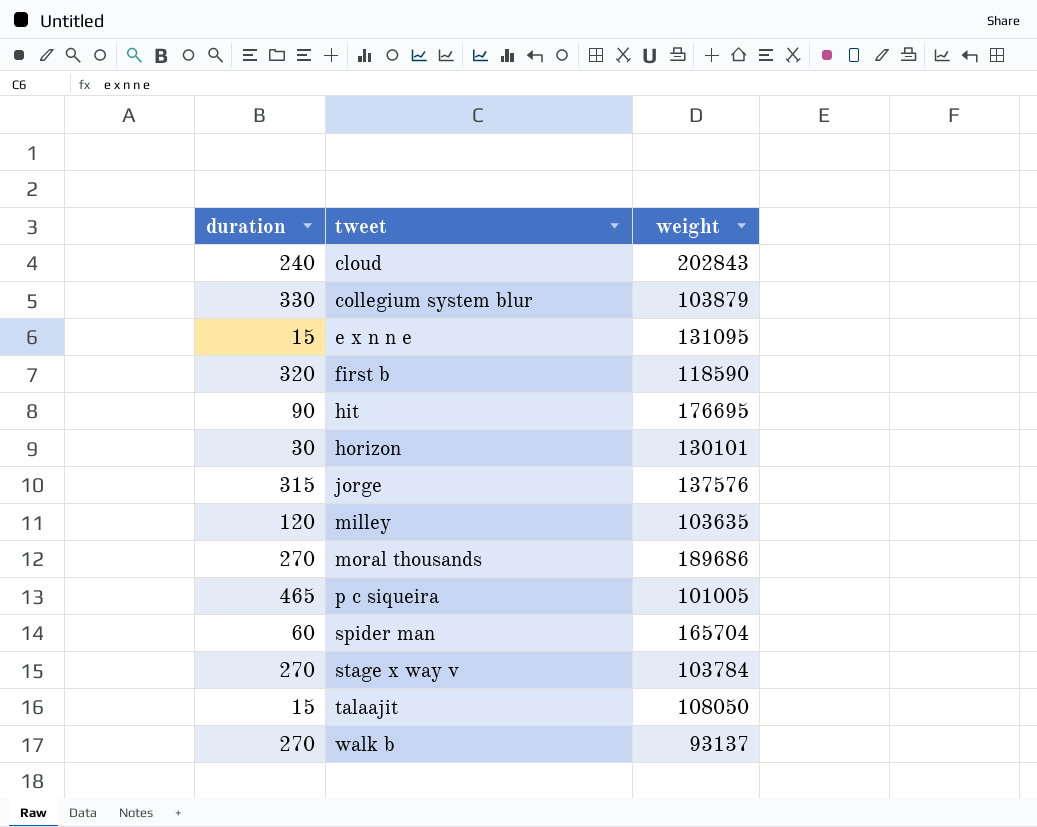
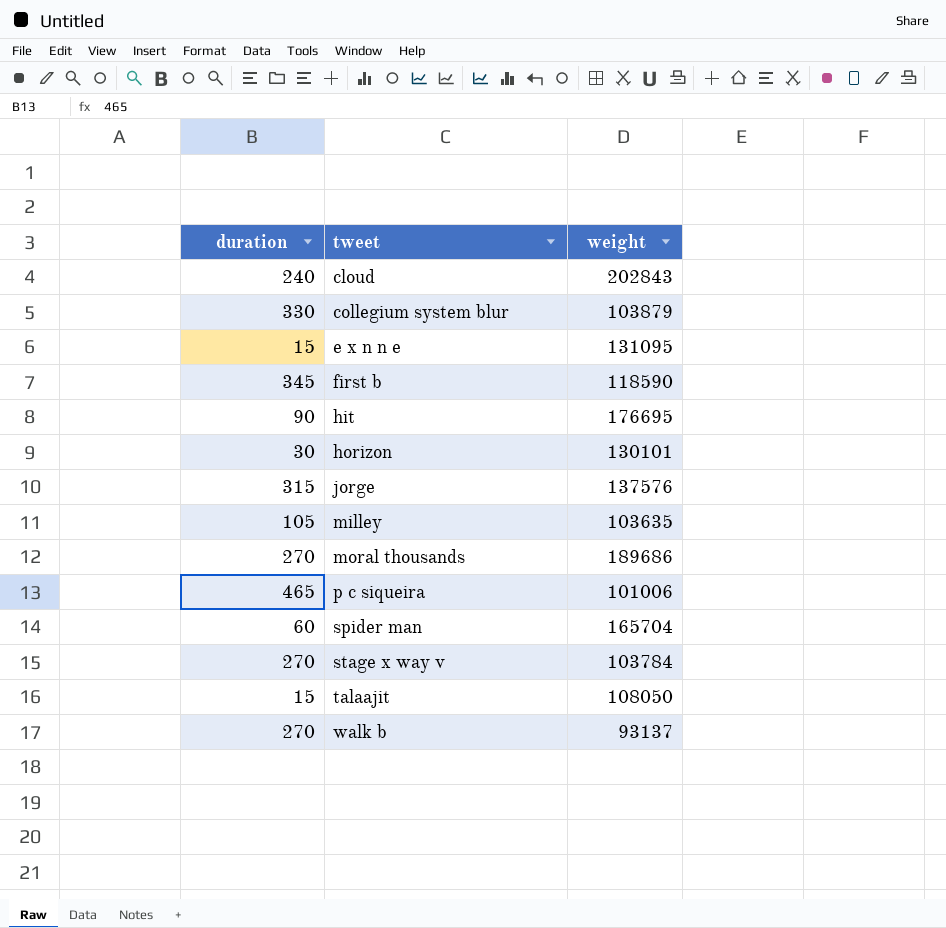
first b | duration: 320 -> 345
milley | duration: 120 -> 105
p c siqueira | weight: 101005 -> 101006

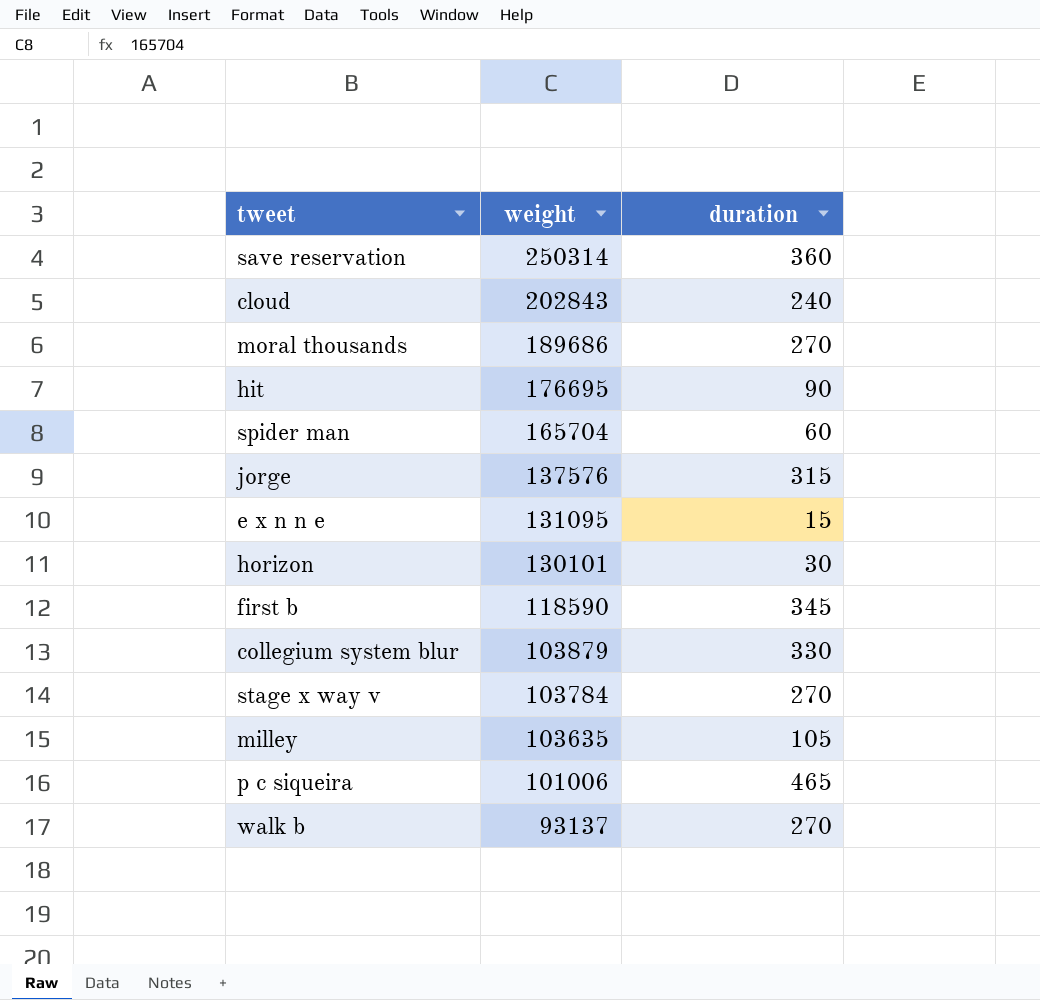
row order: tweet ascending -> weight descending
column duration | position: 1 -> 3
row talaajit: 15 | 108050 -> none
row save reservation: none -> 250314 | 360

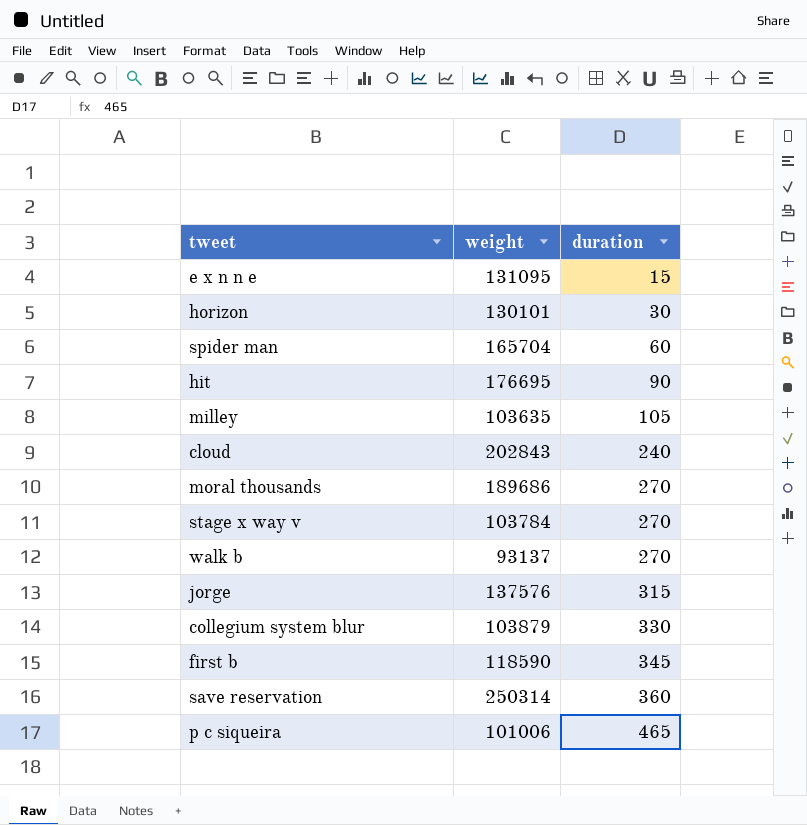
row order: weight descending -> duration ascending

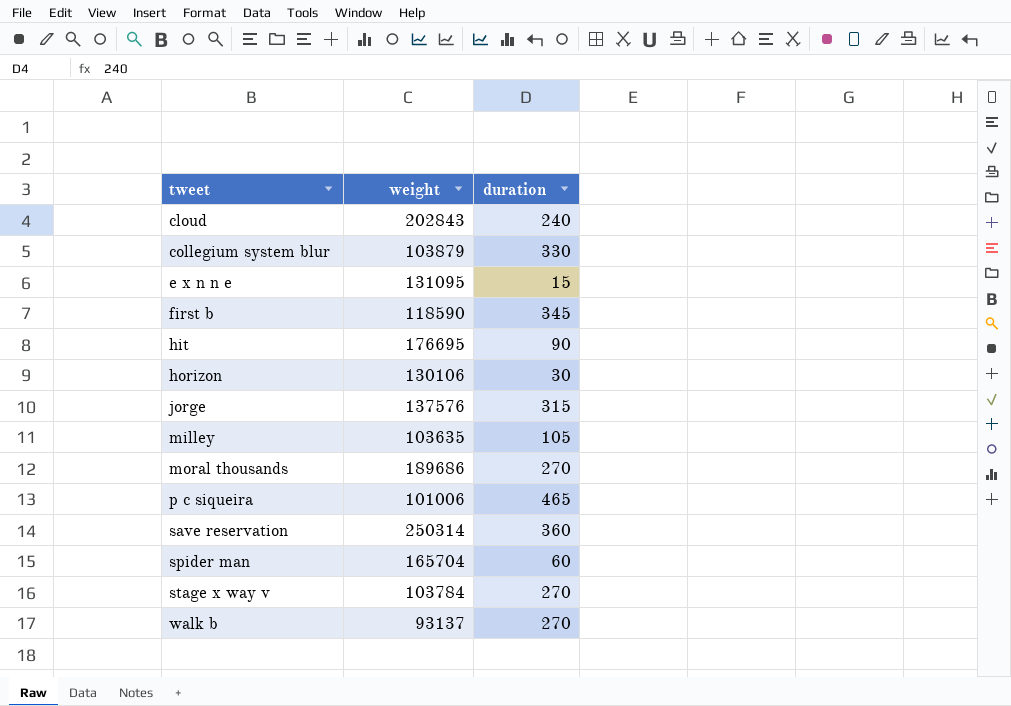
row order: duration ascending -> tweet ascending
horizon | weight: 130101 -> 130106

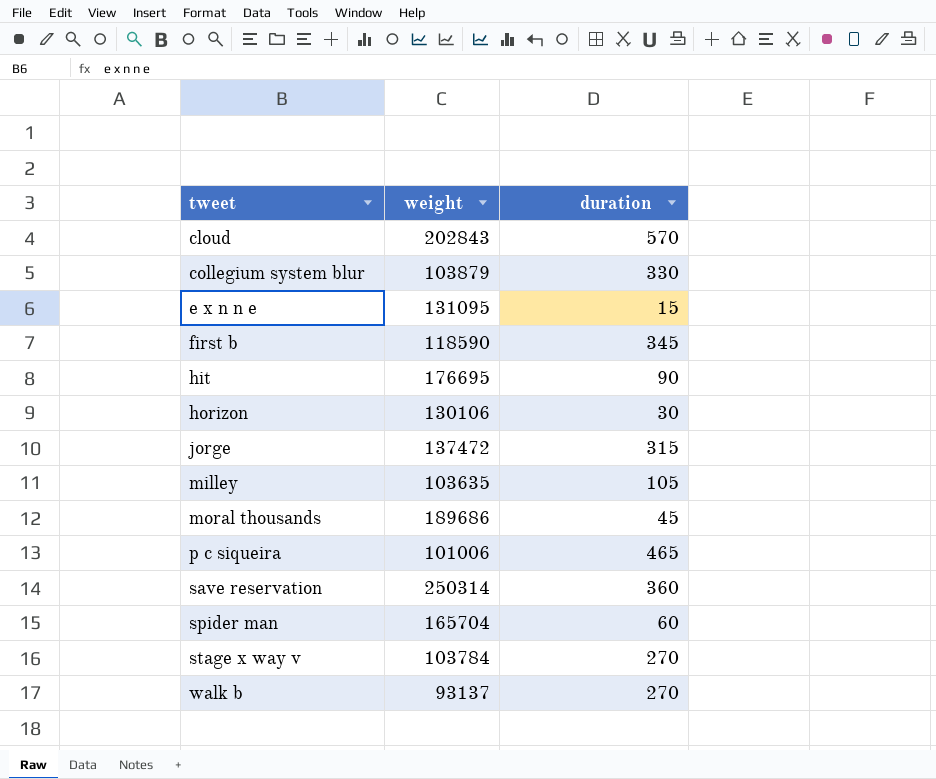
cloud | duration: 240 -> 570
jorge | weight: 137576 -> 137472
moral thousands | duration: 270 -> 45

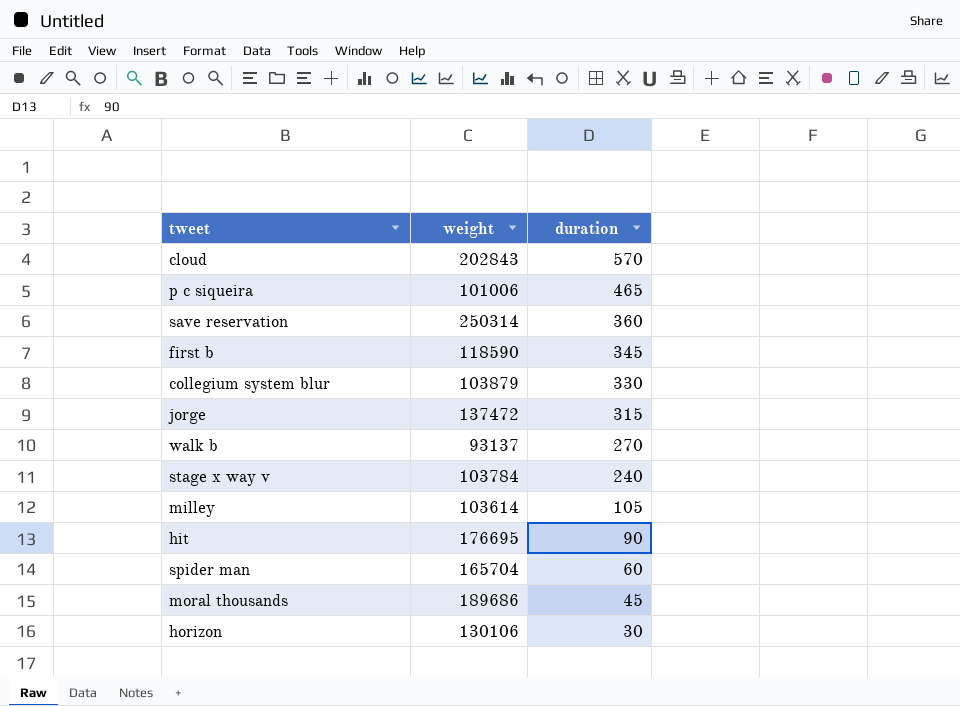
row order: tweet ascending -> duration descending
row e x n n e: 131095 | 15 -> none
stage x way v | duration: 270 -> 240
milley | weight: 103635 -> 103614

